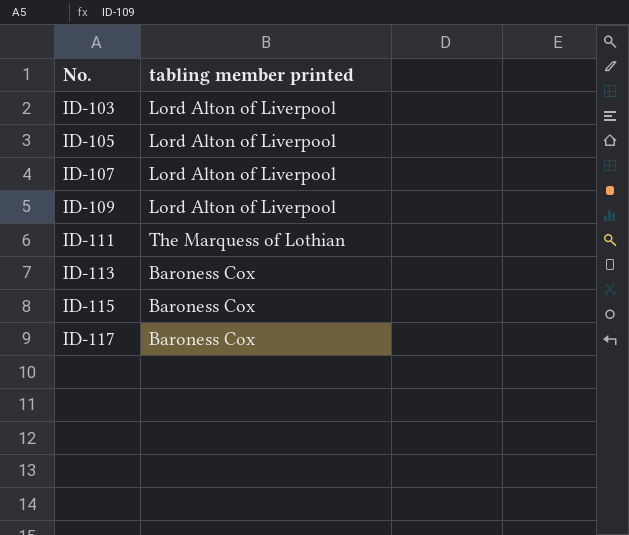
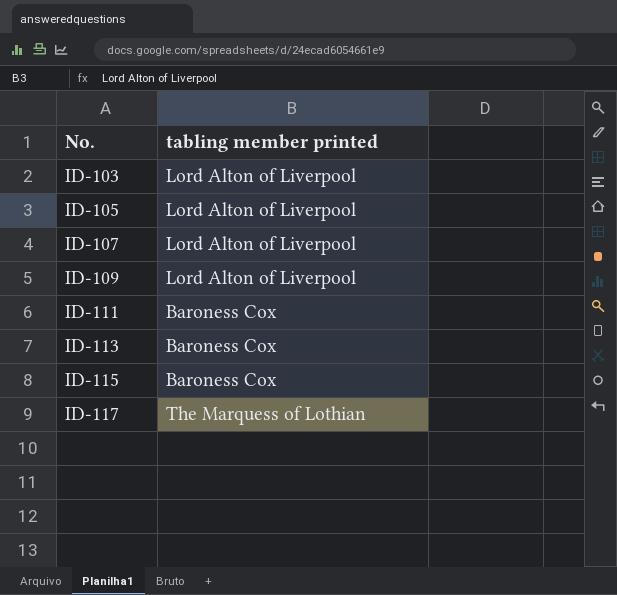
ID-111 | tabling member printed: The Marquess of Lothian -> Baroness Cox
ID-117 | tabling member printed: Baroness Cox -> The Marquess of Lothian

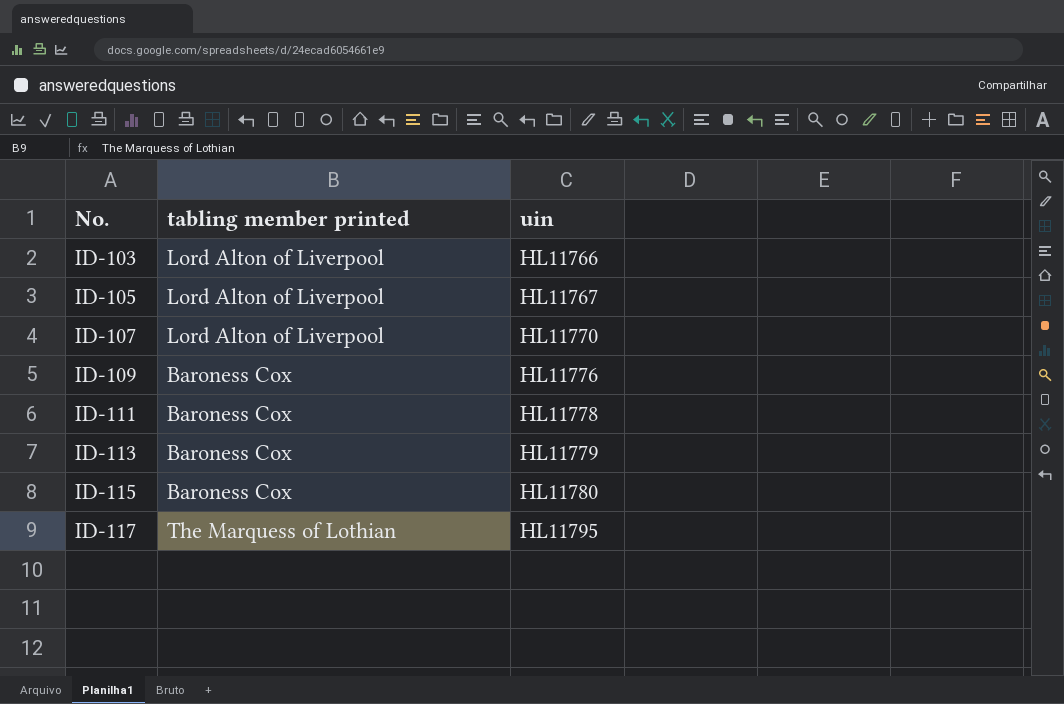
column uin | position: none -> 3
ID-109 | tabling member printed: Lord Alton of Liverpool -> Baroness Cox

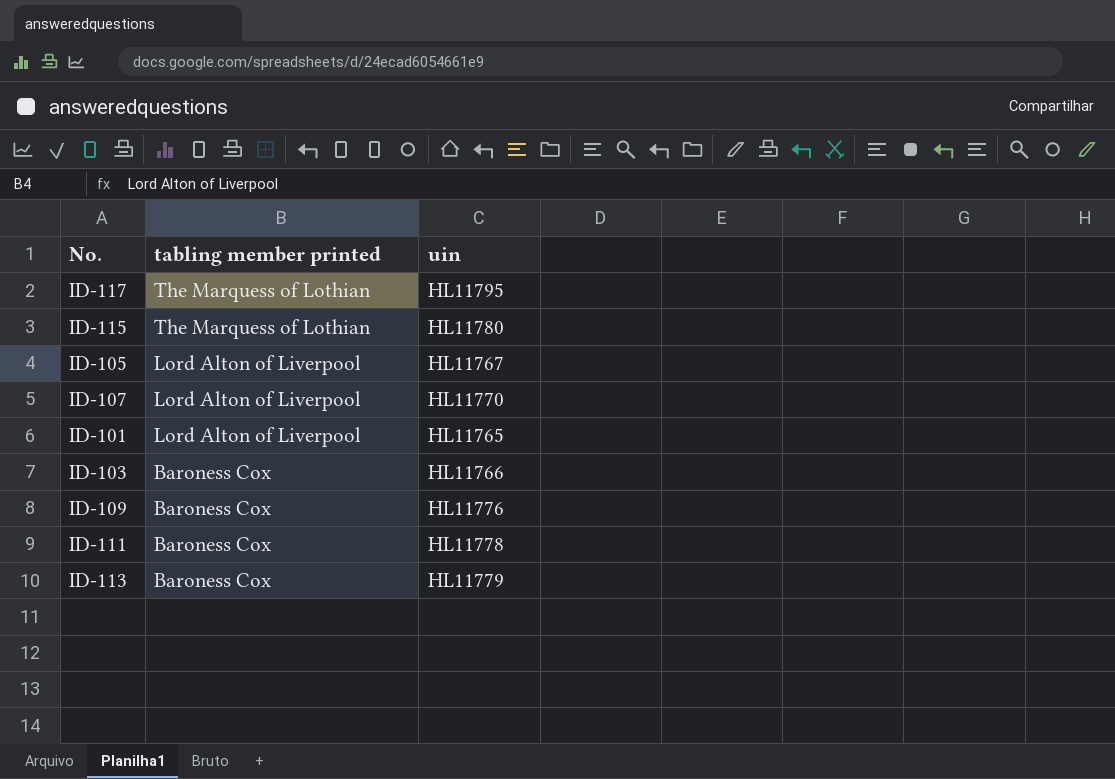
row order: No. ascending -> tabling member printed descending
ID-115 | tabling member printed: Baroness Cox -> The Marquess of Lothian
row ID-101: none -> Lord Alton of Liverpool | HL11765
ID-103 | tabling member printed: Lord Alton of Liverpool -> Baroness Cox

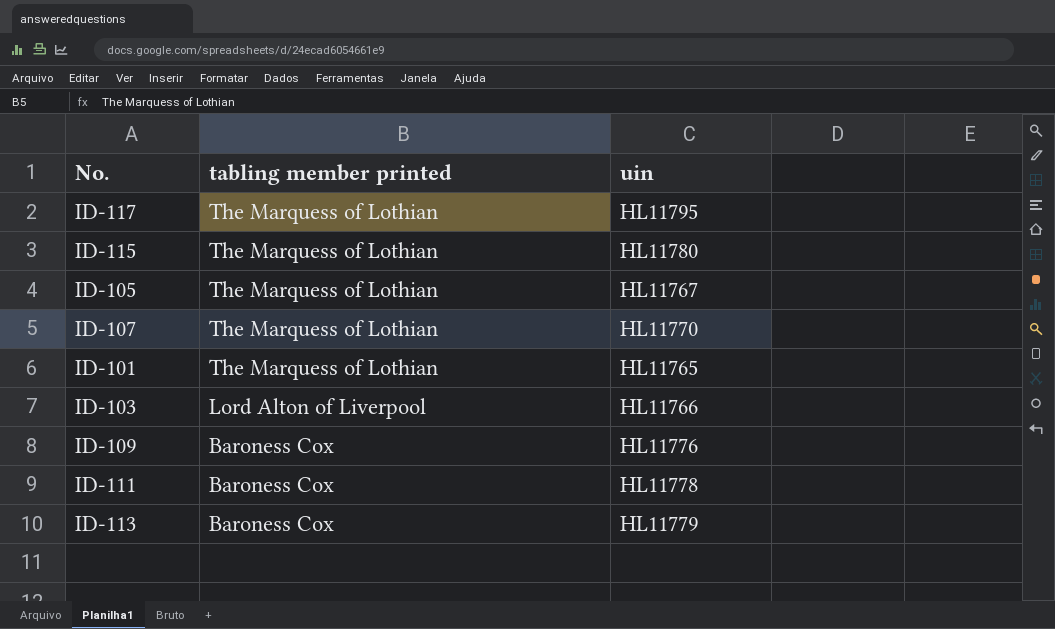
ID-105 | tabling member printed: Lord Alton of Liverpool -> The Marquess of Lothian
ID-107 | tabling member printed: Lord Alton of Liverpool -> The Marquess of Lothian
ID-101 | tabling member printed: Lord Alton of Liverpool -> The Marquess of Lothian
ID-103 | tabling member printed: Baroness Cox -> Lord Alton of Liverpool

